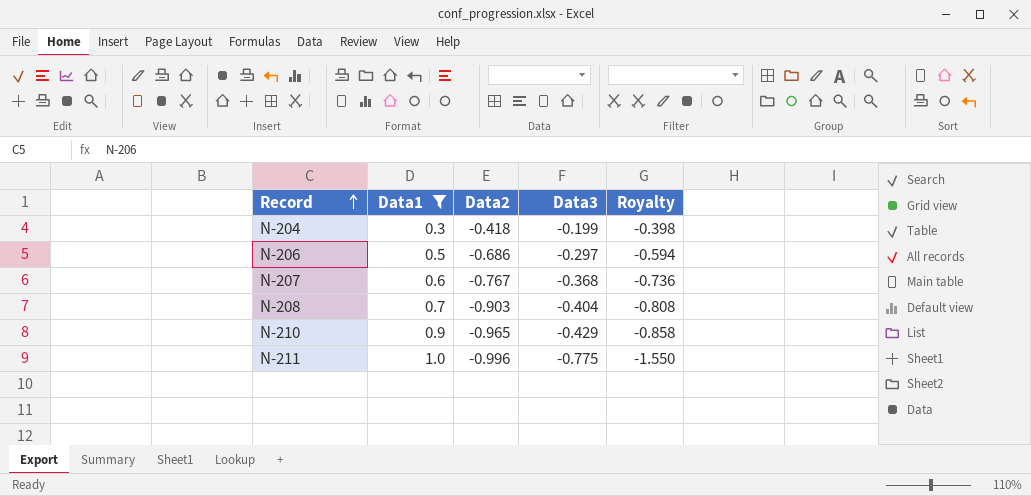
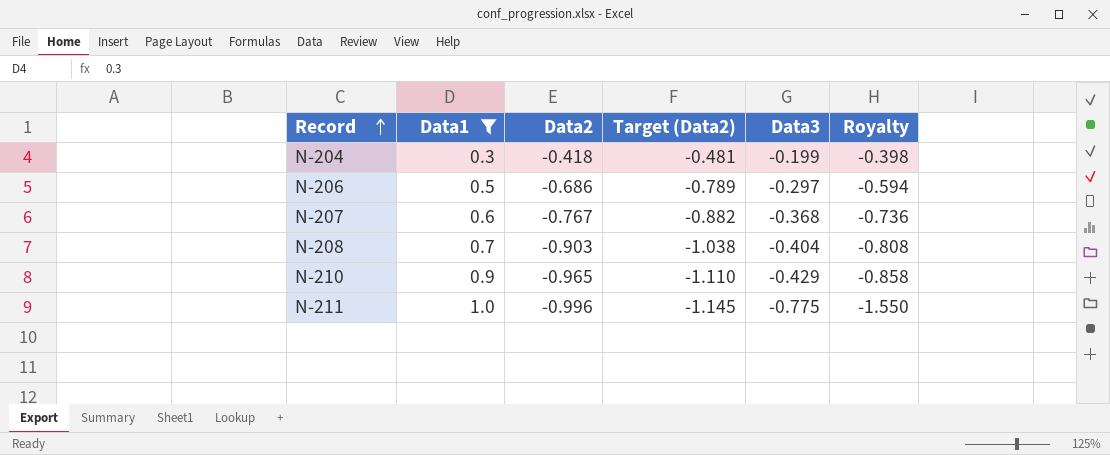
column Target (Data2) | formula: none -> [Data2] * 1.15

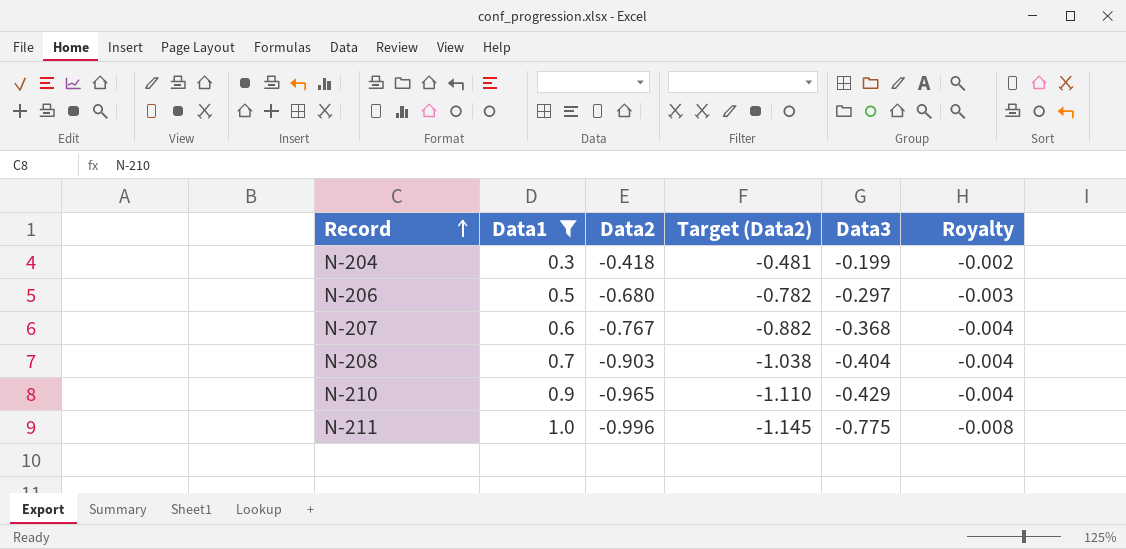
column Royalty | formula: [Data3] * 2 -> [Data3] * 0.01
N-206 | Data2: -0.686 -> -0.680
N-206 | Target (Data2): -0.789 -> -0.782

